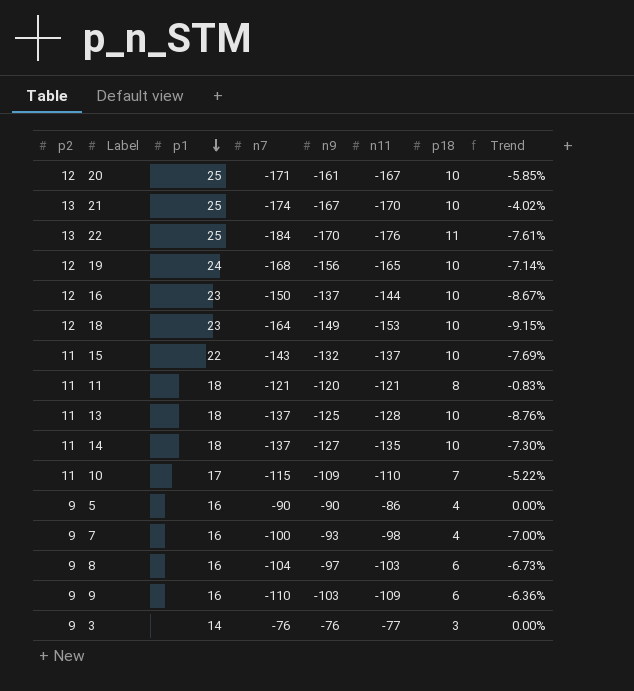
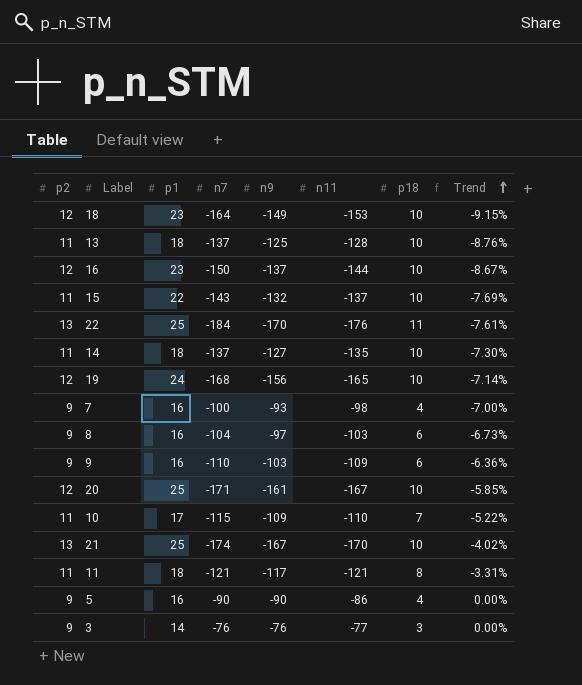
row order: p1 descending -> Trend ascending
11 | n9: -120 -> -117
11 | Trend: -0.83% -> -3.31%

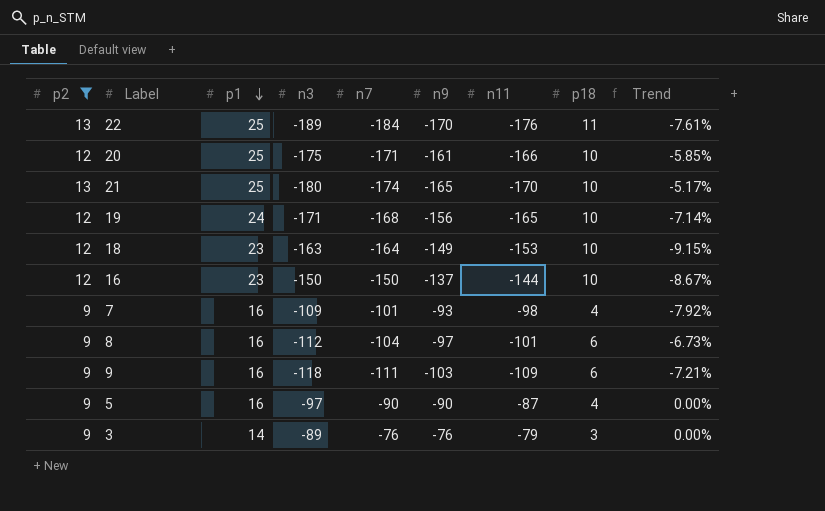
filter: none -> p2 != 11
row order: Trend ascending -> p1 descending
column n3 | position: none -> 4
20 | n11: -167 -> -166
21 | n9: -167 -> -165
21 | Trend: -4.02% -> -5.17%
7 | n7: -100 -> -101
7 | Trend: -7.00% -> -7.92%
8 | n11: -103 -> -101
9 | n7: -110 -> -111
9 | Trend: -6.36% -> -7.21%
5 | n11: -86 -> -87
3 | n11: -77 -> -79

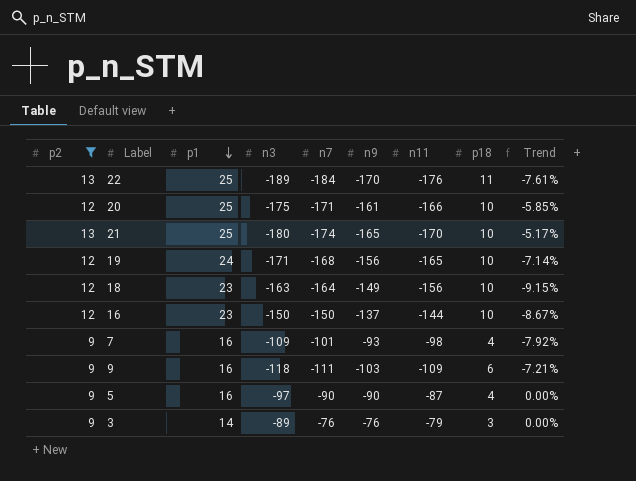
row 8: 9 | 16 | -112 | -104 | -97 | -101 | 6 | -6.73% -> none
18 | n11: -153 -> -156

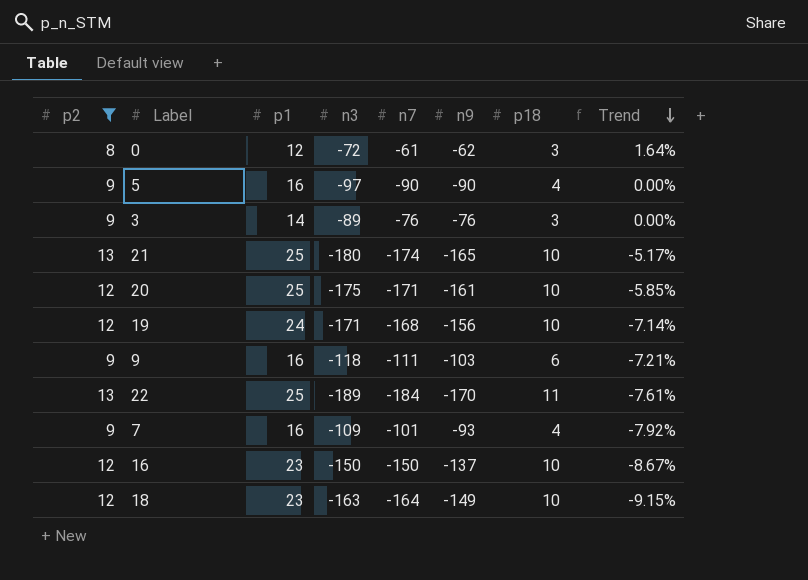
row order: p1 descending -> Trend descending
column n11 | position: 7 -> none
row 0: none -> 8 | 12 | -72 | -61 | -62 | 3 | 1.64%

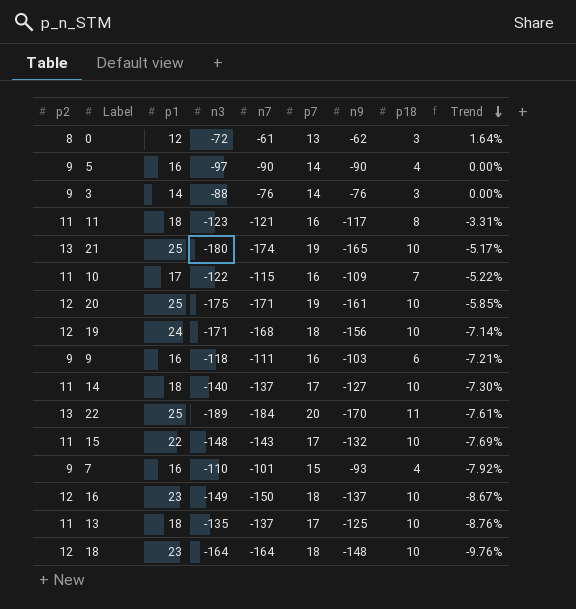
filter: p2 != 11 -> none
column p7 | position: none -> 6
3 | n3: -89 -> -88
7 | n3: -109 -> -110
16 | n3: -150 -> -149
18 | n3: -163 -> -164
18 | n9: -149 -> -148
18 | Trend: -9.15% -> -9.76%

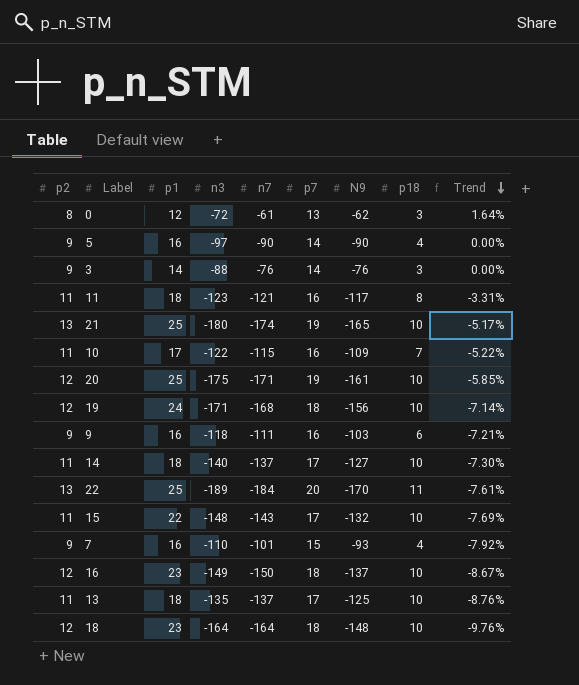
column name: n9 -> N9

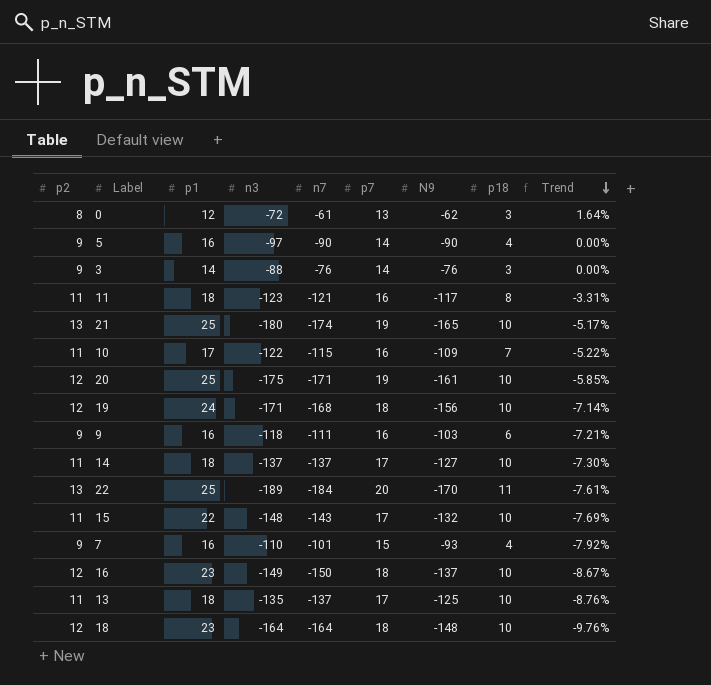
14 | n3: -140 -> -137

